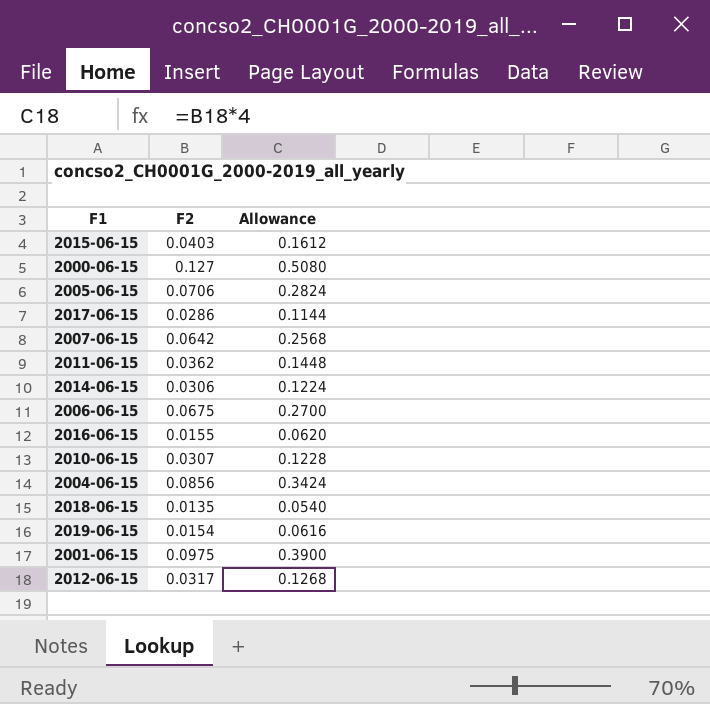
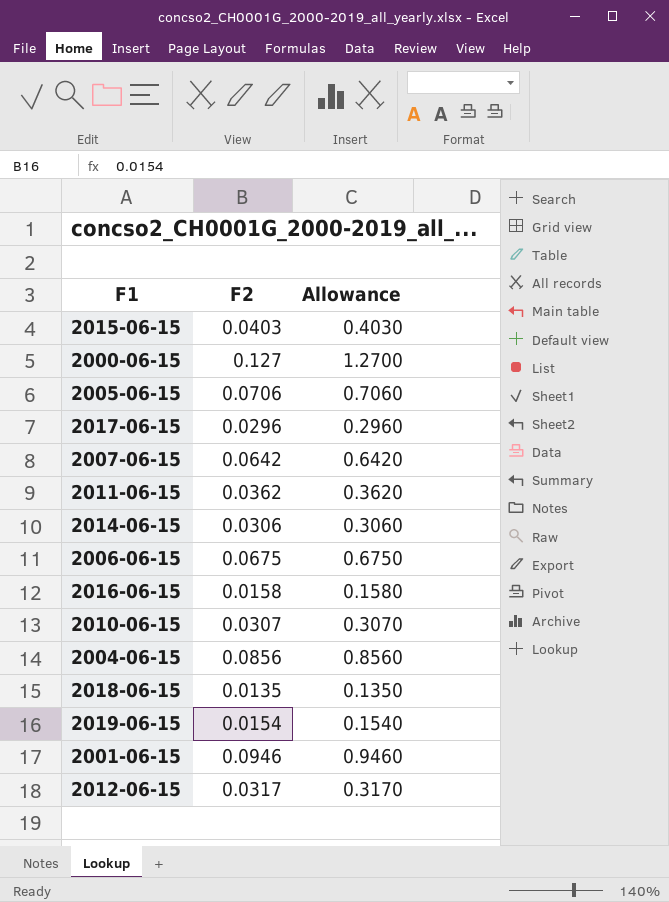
column Allowance | formula: [F2] * 4 -> [F2] * 10
2017-06-15 | F2: 0.0286 -> 0.0296
2016-06-15 | F2: 0.0155 -> 0.0158
2001-06-15 | F2: 0.0975 -> 0.0946

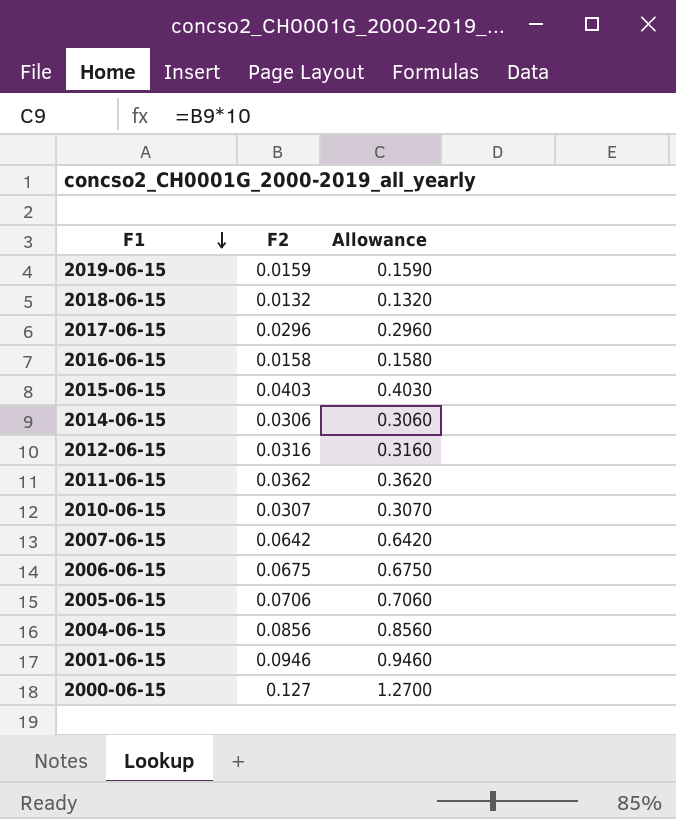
row order: none -> F1 descending
2019-06-15 | F2: 0.0154 -> 0.0159
2019-06-15 | Allowance: 0.1540 -> 0.1590
2018-06-15 | F2: 0.0135 -> 0.0132
2018-06-15 | Allowance: 0.1350 -> 0.1320
2012-06-15 | F2: 0.0317 -> 0.0316
2012-06-15 | Allowance: 0.3170 -> 0.3160

